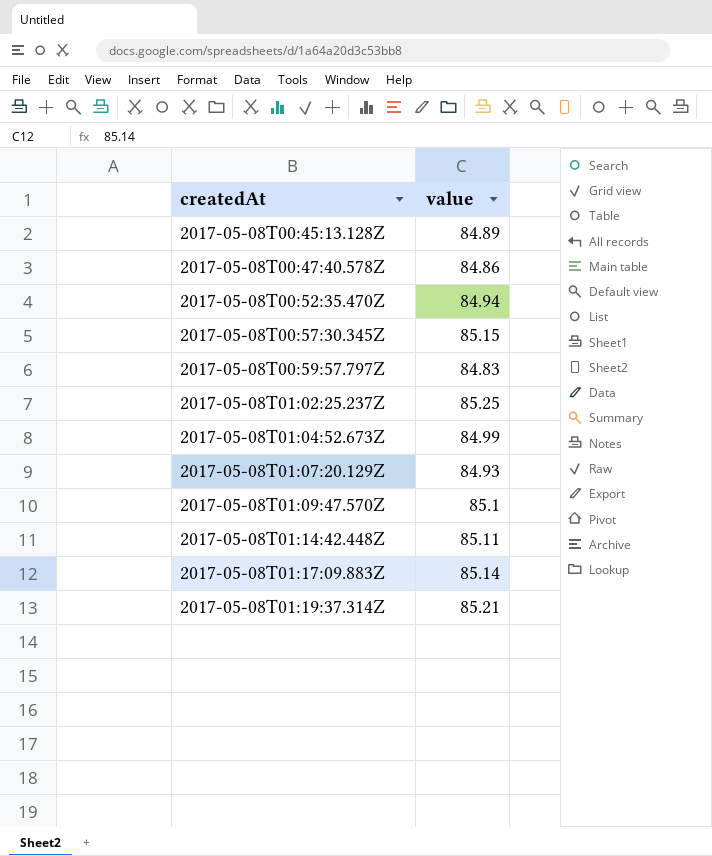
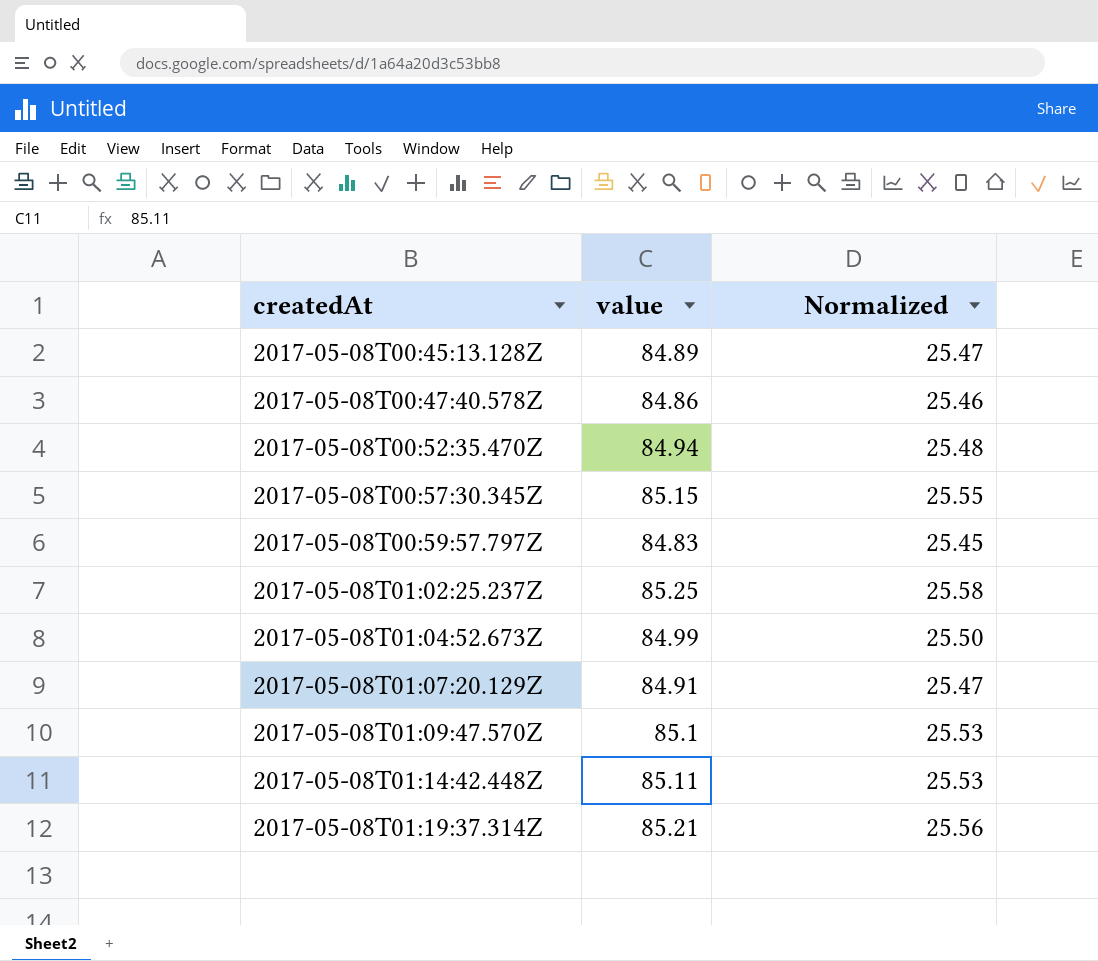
column Normalized | formula: none -> [value] * 0.3
row 2017-05-08T01:17:09.883Z: 85.14 -> none
2017-05-08T01:07:20.129Z | value: 84.93 -> 84.91

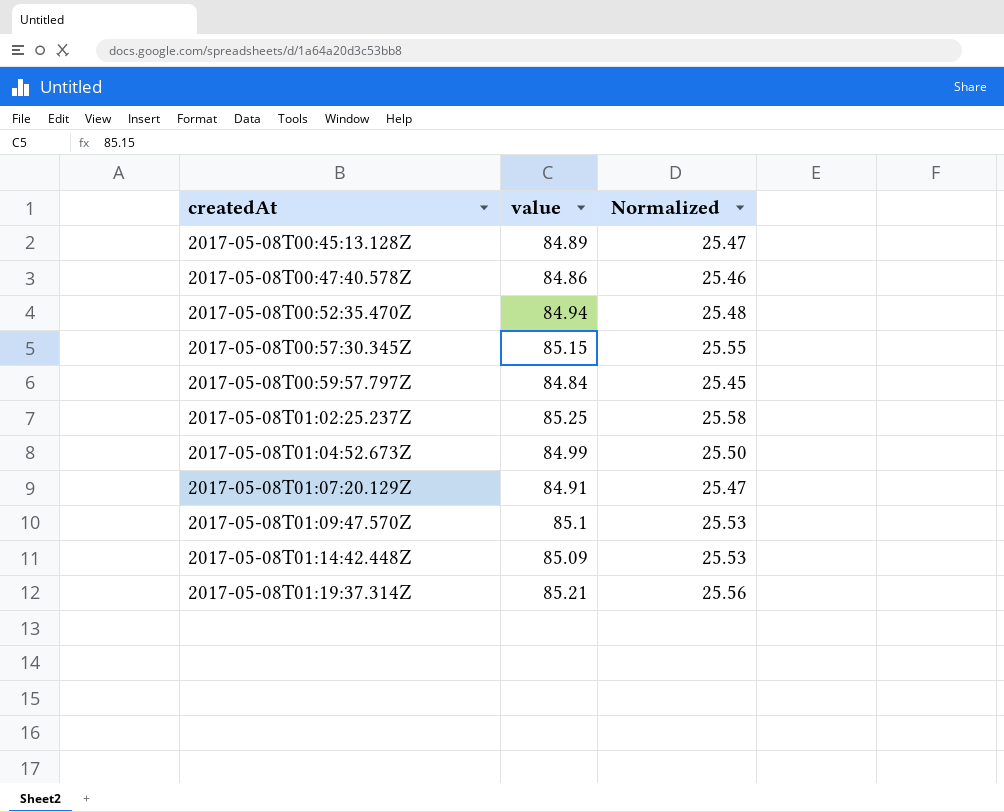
2017-05-08T00:59:57.797Z | value: 84.83 -> 84.84
2017-05-08T01:14:42.448Z | value: 85.11 -> 85.09

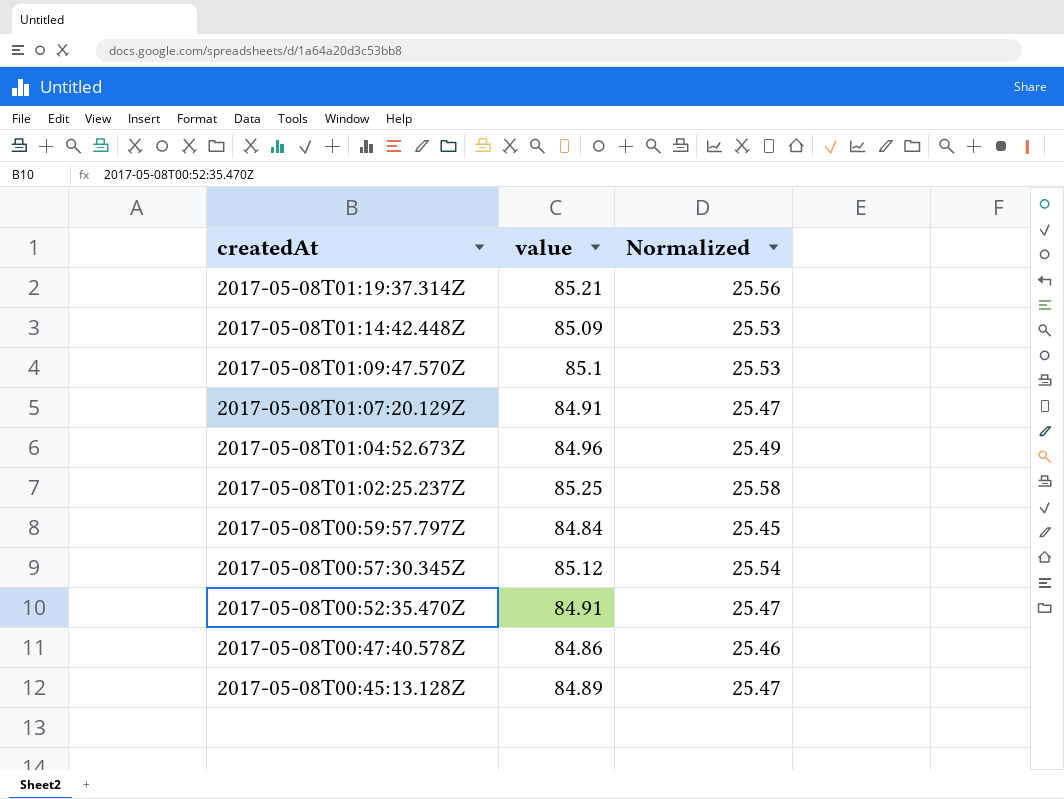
row order: createdAt ascending -> createdAt descending
2017-05-08T01:04:52.673Z | value: 84.99 -> 84.96
2017-05-08T01:04:52.673Z | Normalized: 25.50 -> 25.49
2017-05-08T00:57:30.345Z | value: 85.15 -> 85.12
2017-05-08T00:57:30.345Z | Normalized: 25.55 -> 25.54
2017-05-08T00:52:35.470Z | value: 84.94 -> 84.91
2017-05-08T00:52:35.470Z | Normalized: 25.48 -> 25.47

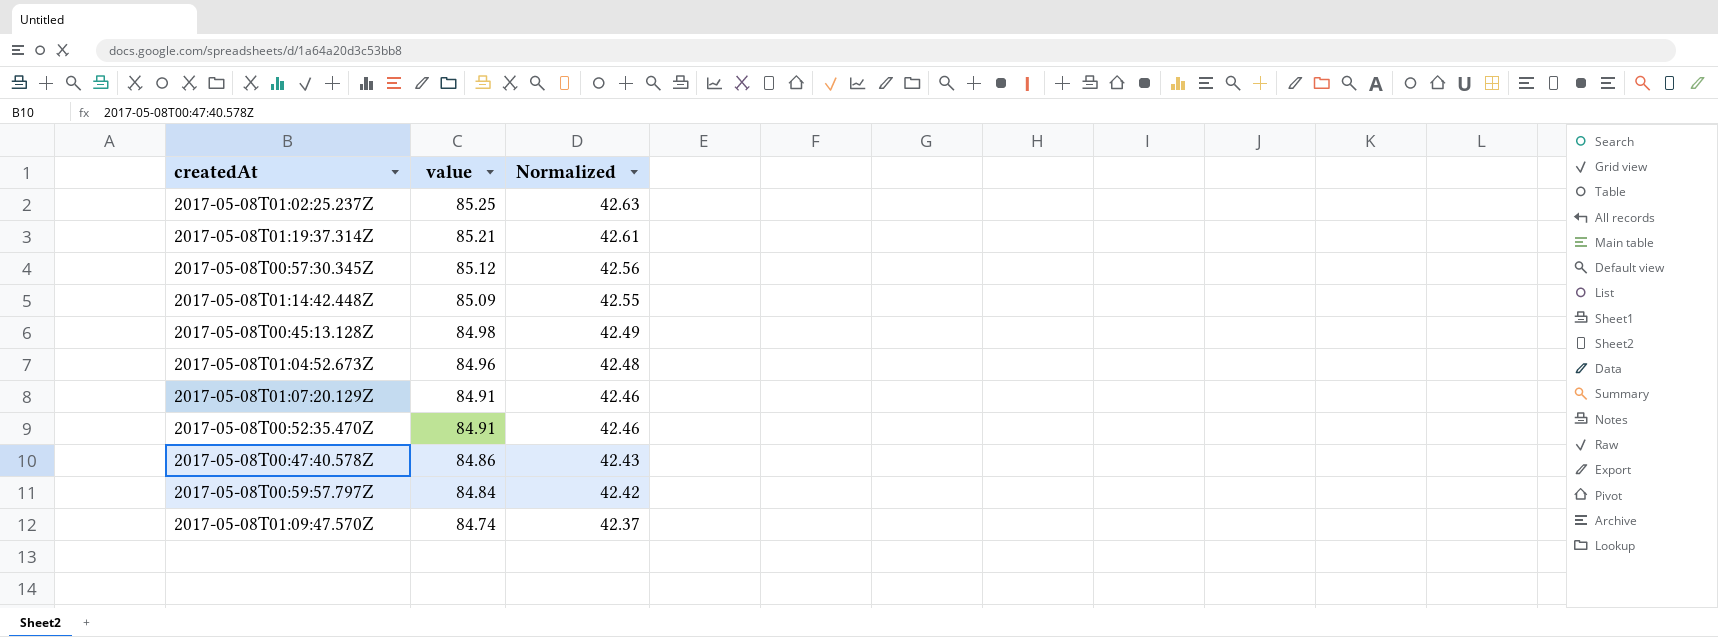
row order: createdAt descending -> value descending
column Normalized | formula: [value] * 0.3 -> [value] * 0.5
2017-05-08T00:45:13.128Z | value: 84.89 -> 84.98
2017-05-08T01:09:47.570Z | value: 85.1 -> 84.74

